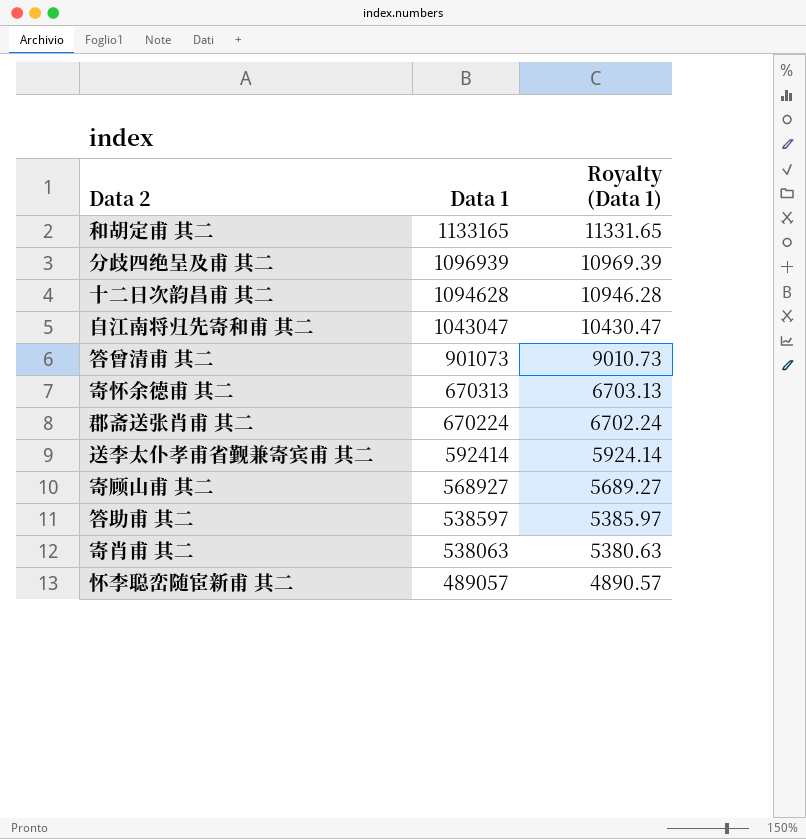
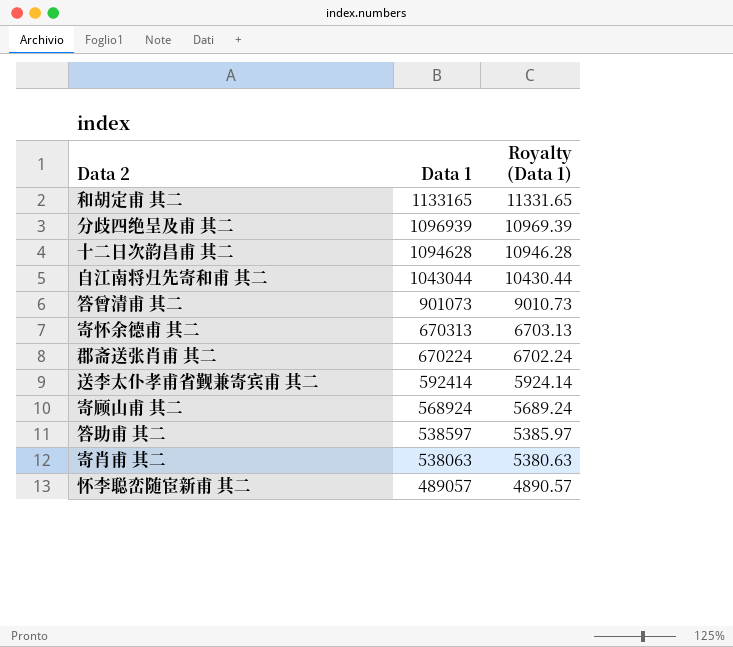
自江南将归先寄和甫 其二 | Data 1: 1043047 -> 1043044
自江南将归先寄和甫 其二 | Royalty (Data 1): 10430.47 -> 10430.44
寄顾山甫 其二 | Data 1: 568927 -> 568924
寄顾山甫 其二 | Royalty (Data 1): 5689.27 -> 5689.24

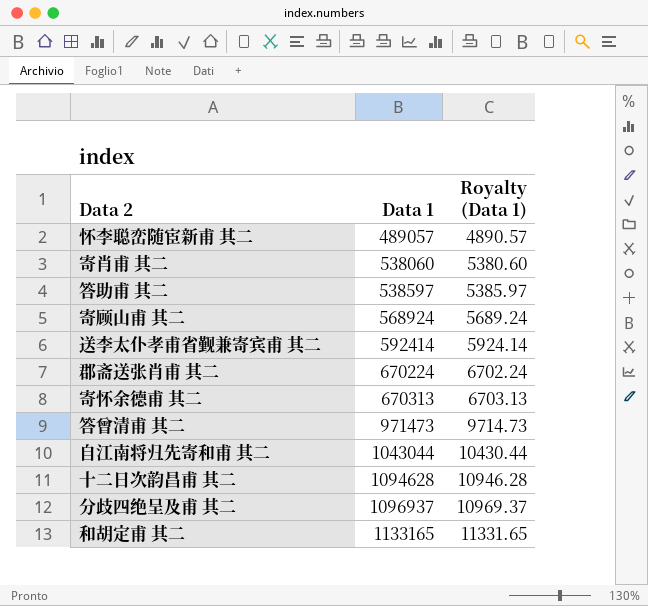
row order: Data 1 descending -> Data 1 ascending
寄肖甫 其二 | Data 1: 538063 -> 538060
寄肖甫 其二 | Royalty (Data 1): 5380.63 -> 5380.60
答曾清甫 其二 | Data 1: 901073 -> 971473
答曾清甫 其二 | Royalty (Data 1): 9010.73 -> 9714.73
分歧四绝呈及甫 其二 | Data 1: 1096939 -> 1096937
分歧四绝呈及甫 其二 | Royalty (Data 1): 10969.39 -> 10969.37

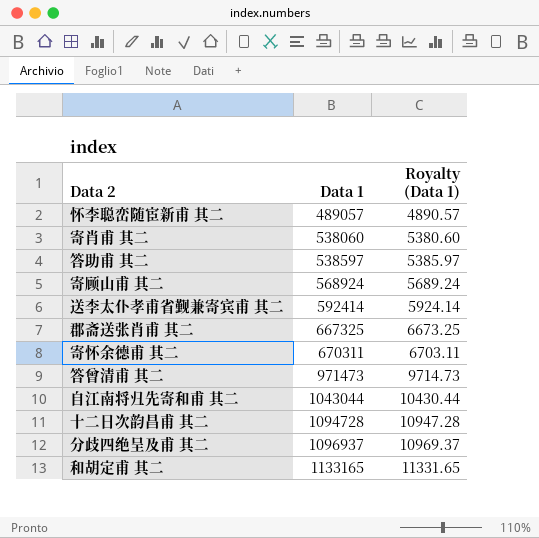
郡斋送张肖甫 其二 | Data 1: 670224 -> 667325
郡斋送张肖甫 其二 | Royalty (Data 1): 6702.24 -> 6673.25
寄怀余德甫 其二 | Data 1: 670313 -> 670311
寄怀余德甫 其二 | Royalty (Data 1): 6703.13 -> 6703.11
十二日次韵昌甫 其二 | Data 1: 1094628 -> 1094728
十二日次韵昌甫 其二 | Royalty (Data 1): 10946.28 -> 10947.28

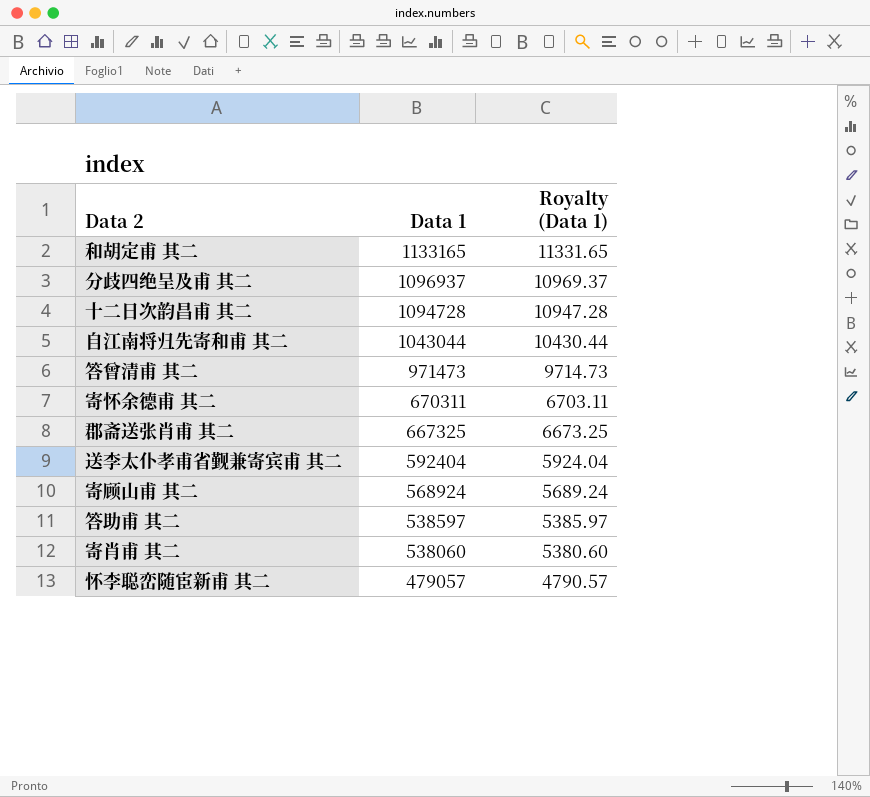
row order: Data 1 ascending -> Data 1 descending
送李太仆孝甫省觐兼寄宾甫 其二 | Data 1: 592414 -> 592404
送李太仆孝甫省觐兼寄宾甫 其二 | Royalty (Data 1): 5924.14 -> 5924.04
怀李聪峦随宦新甫 其二 | Data 1: 489057 -> 479057
怀李聪峦随宦新甫 其二 | Royalty (Data 1): 4890.57 -> 4790.57

